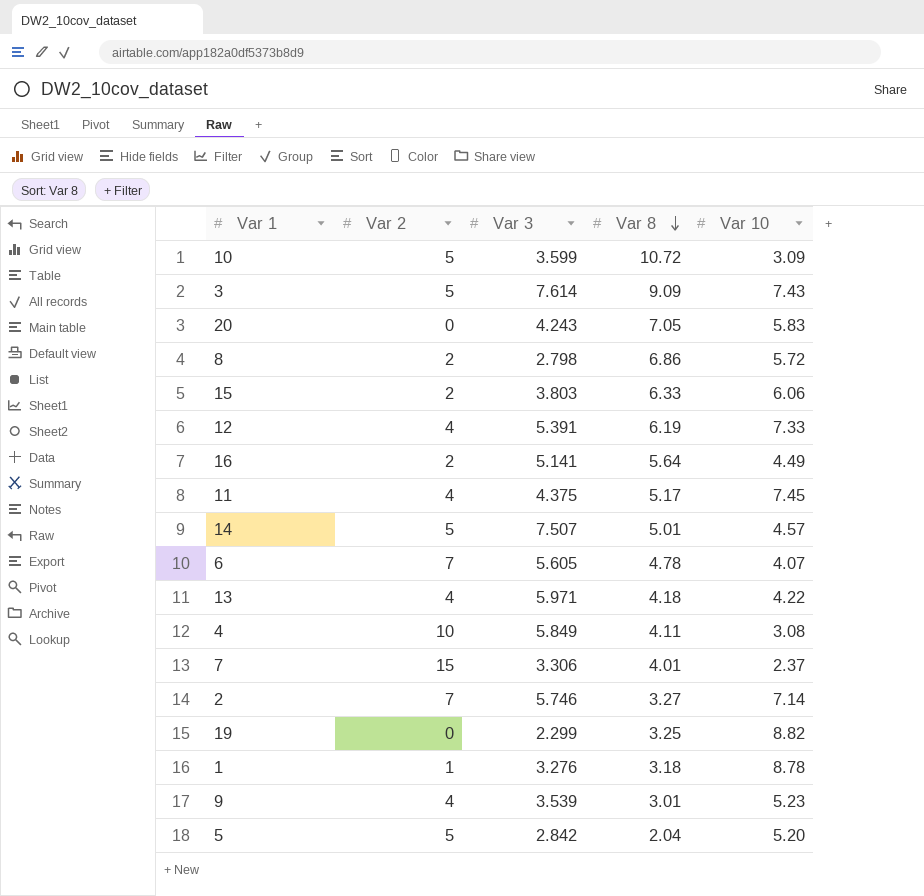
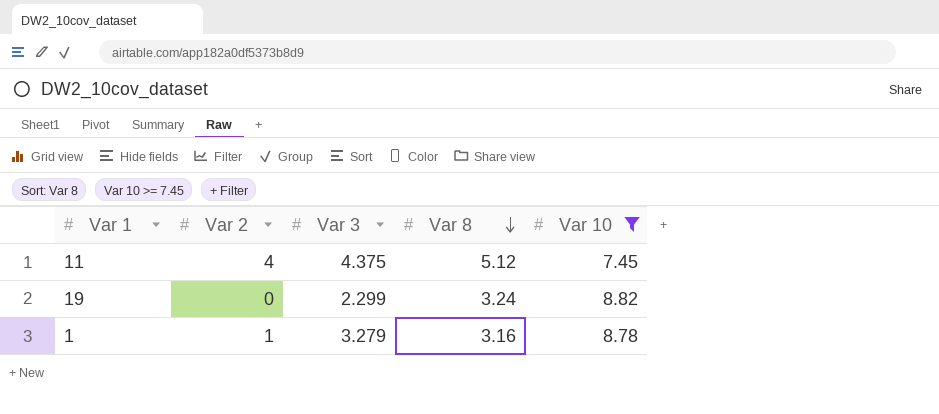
filter: none -> Var 10 >= 7.45
11 | Var 8: 5.17 -> 5.12
19 | Var 8: 3.25 -> 3.24
1 | Var 3: 3.276 -> 3.279
1 | Var 8: 3.18 -> 3.16

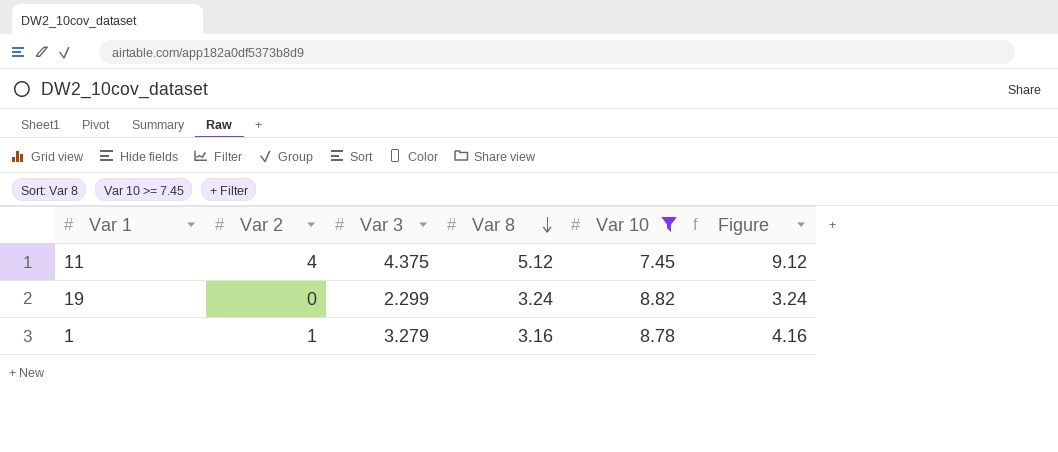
column Figure | formula: none -> [Var 2] + [Var 8]

